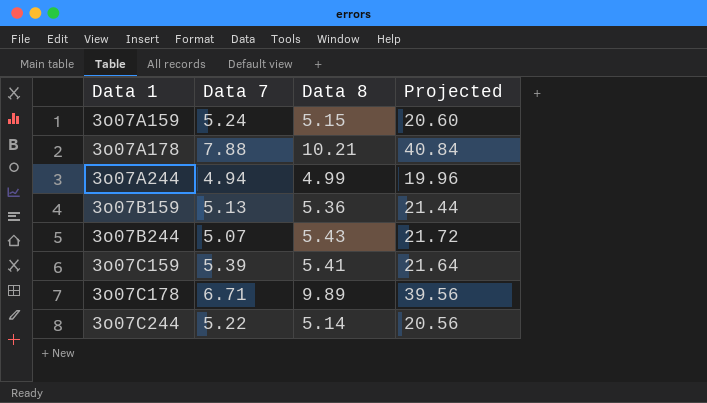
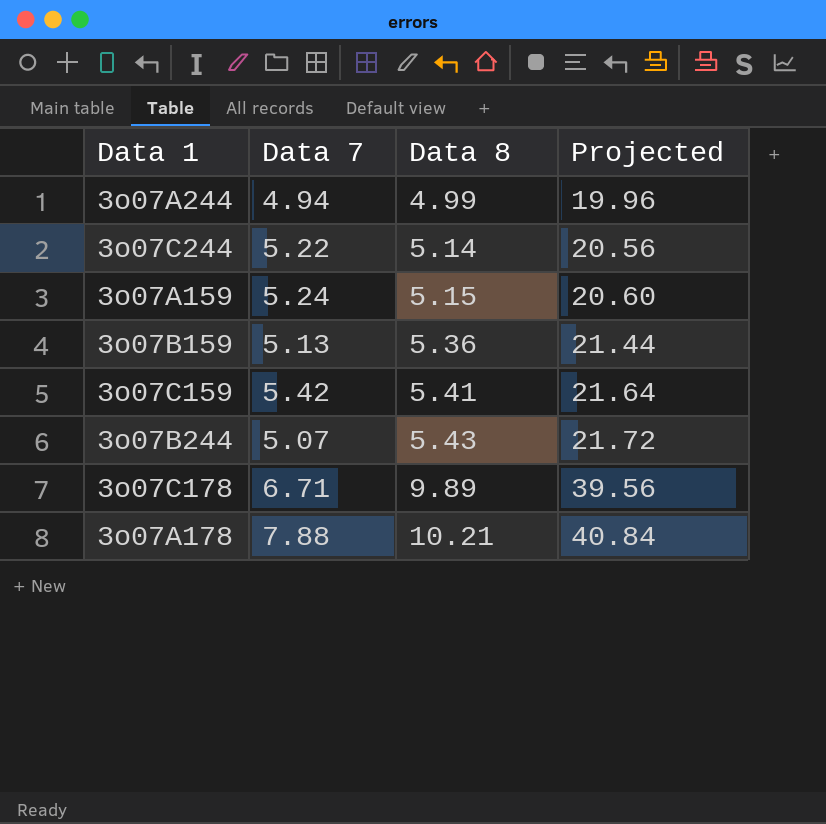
row order: Data 1 ascending -> Data 8 ascending
3o07C159 | Data 7: 5.39 -> 5.42

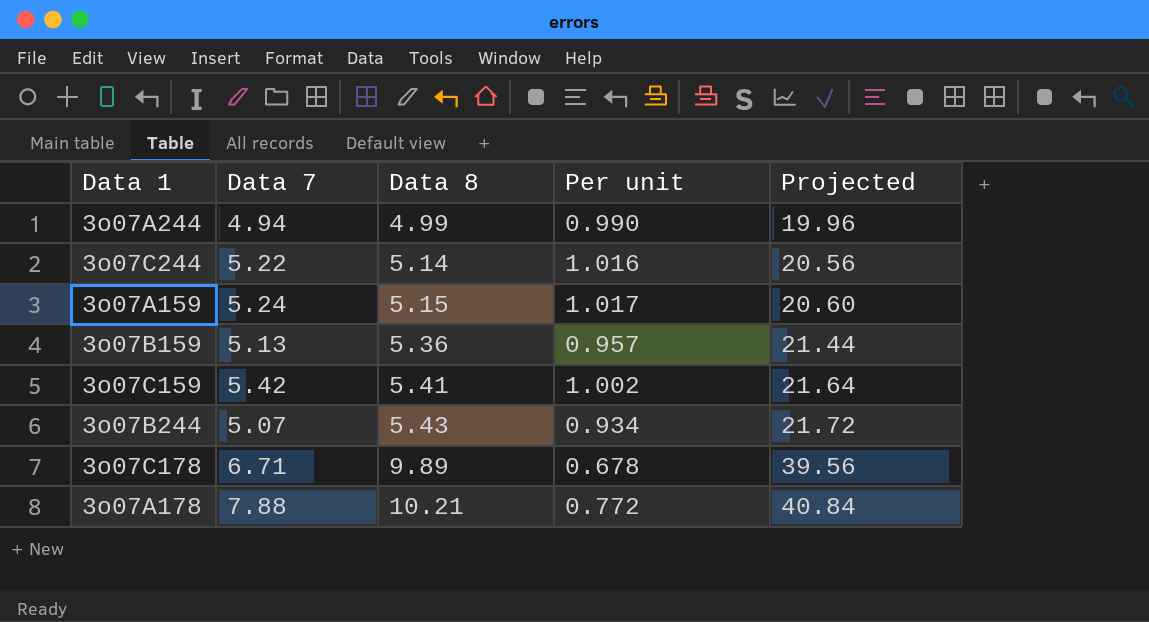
column Per unit | formula: none -> [Data 7] / [Data 8]

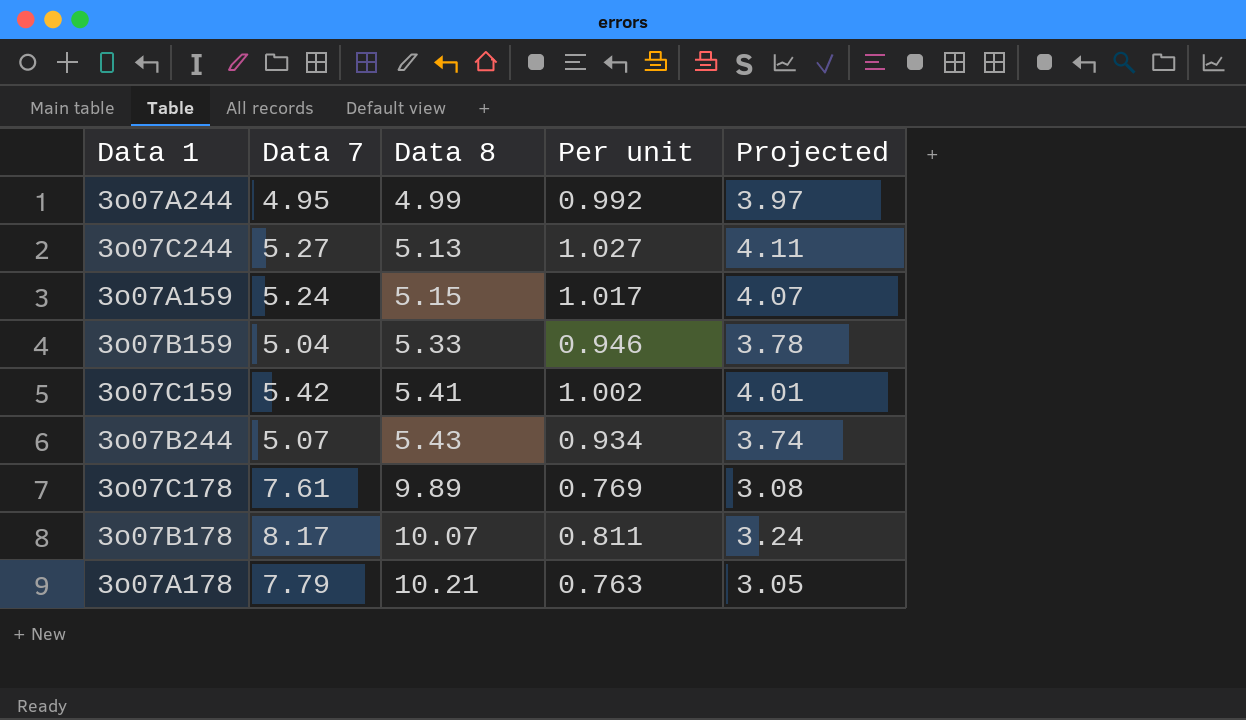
column Projected | formula: [Data 8] * 4 -> [Per unit] * 4
3o07A244 | Data 7: 4.94 -> 4.95
3o07A244 | Per unit: 0.990 -> 0.992
3o07C244 | Data 7: 5.22 -> 5.27
3o07C244 | Data 8: 5.14 -> 5.13
3o07C244 | Per unit: 1.016 -> 1.027
3o07B159 | Data 7: 5.13 -> 5.04
3o07B159 | Data 8: 5.36 -> 5.33
3o07B159 | Per unit: 0.957 -> 0.946
3o07C178 | Data 7: 6.71 -> 7.61
3o07C178 | Per unit: 0.678 -> 0.769
row 3o07B178: none -> 8.17 | 10.07 | 0.811 | 3.24
3o07A178 | Data 7: 7.88 -> 7.79
3o07A178 | Per unit: 0.772 -> 0.763

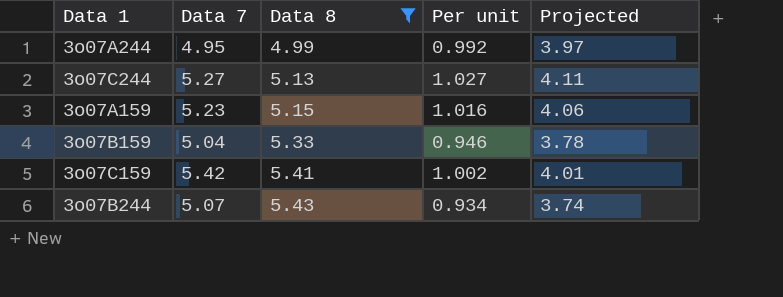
filter: none -> Data 8 <= 5.43
3o07A159 | Data 7: 5.24 -> 5.23
3o07A159 | Per unit: 1.017 -> 1.016
3o07A159 | Projected: 4.07 -> 4.06

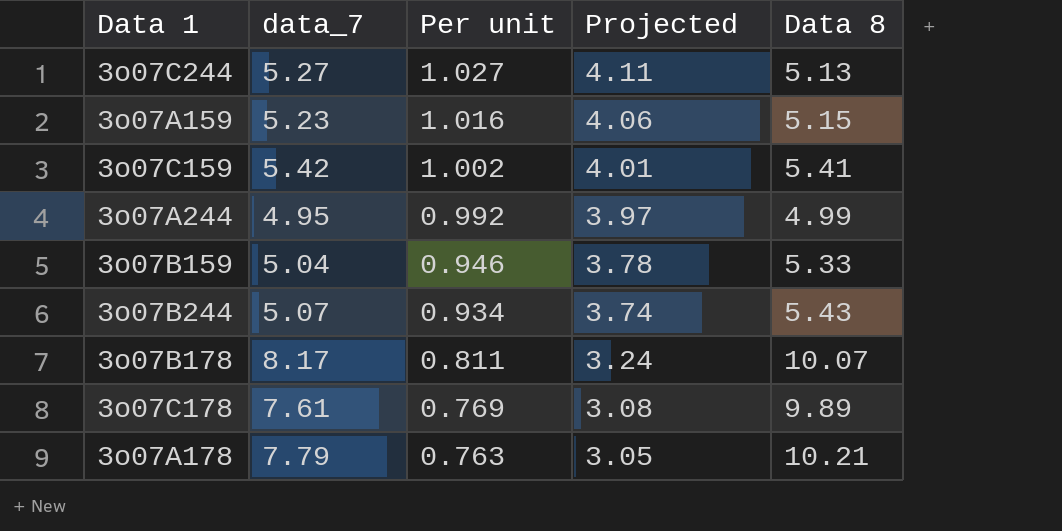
filter: Data 8 <= 5.43 -> none
row order: Data 8 ascending -> Per unit descending
column name: Data 7 -> data_7
column Data 8 | position: 3 -> 5

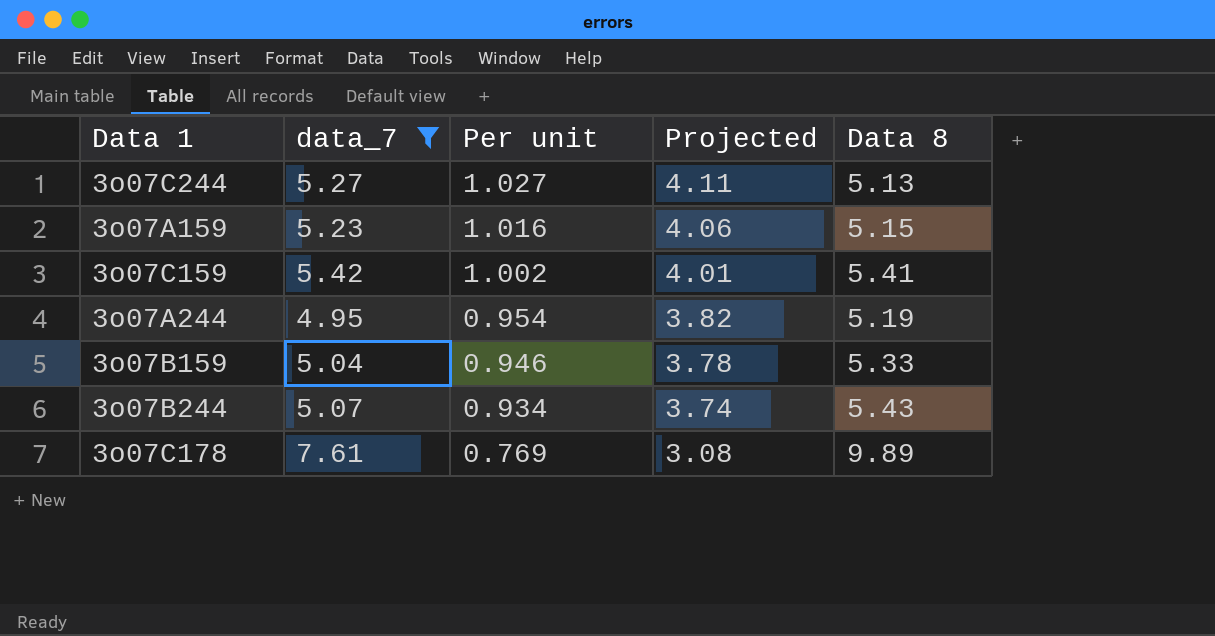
filter: none -> data_7 <= 7.61
3o07A244 | Per unit: 0.992 -> 0.954
3o07A244 | Projected: 3.97 -> 3.82
3o07A244 | Data 8: 4.99 -> 5.19

